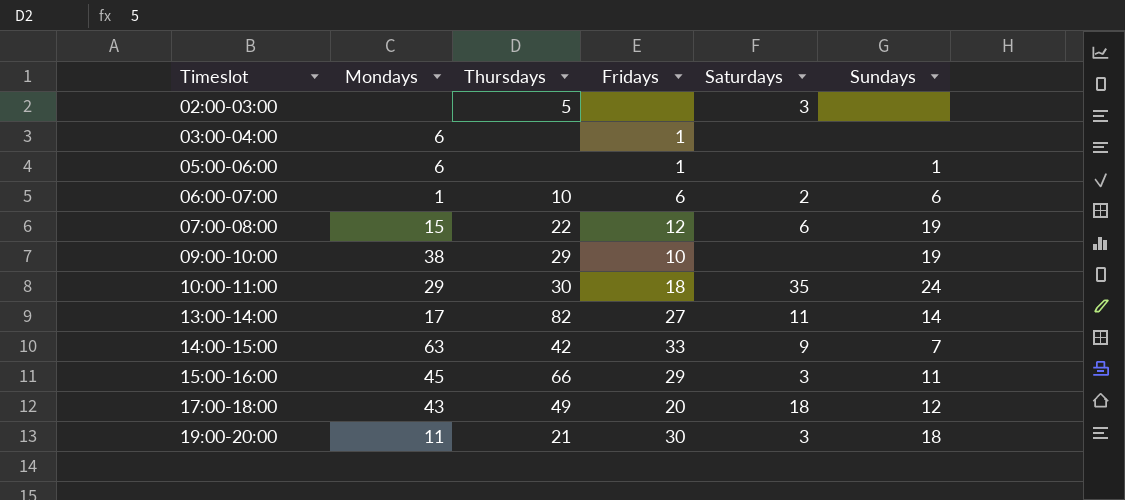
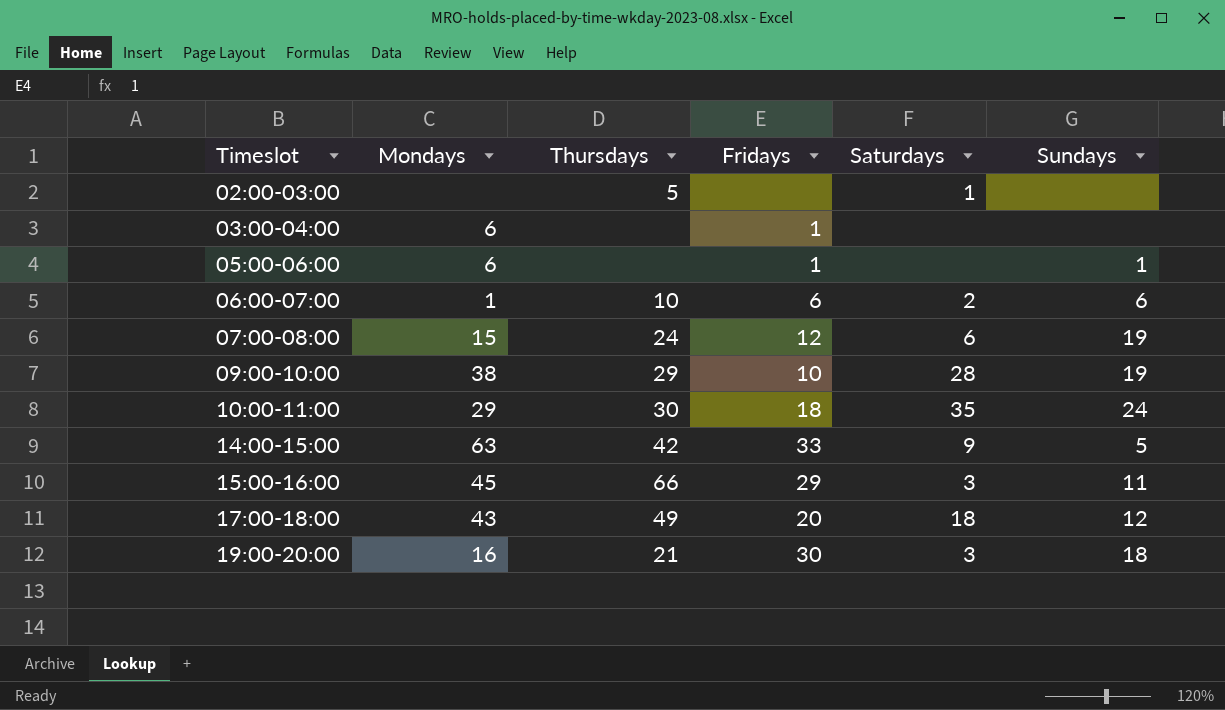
row 13:00-14:00: 17 | 82 | 27 | 11 | 14 -> none
02:00-03:00 | Saturdays: 3 -> 1
07:00-08:00 | Thursdays: 22 -> 24
09:00-10:00 | Saturdays: none -> 28
14:00-15:00 | Sundays: 7 -> 5
19:00-20:00 | Mondays: 11 -> 16

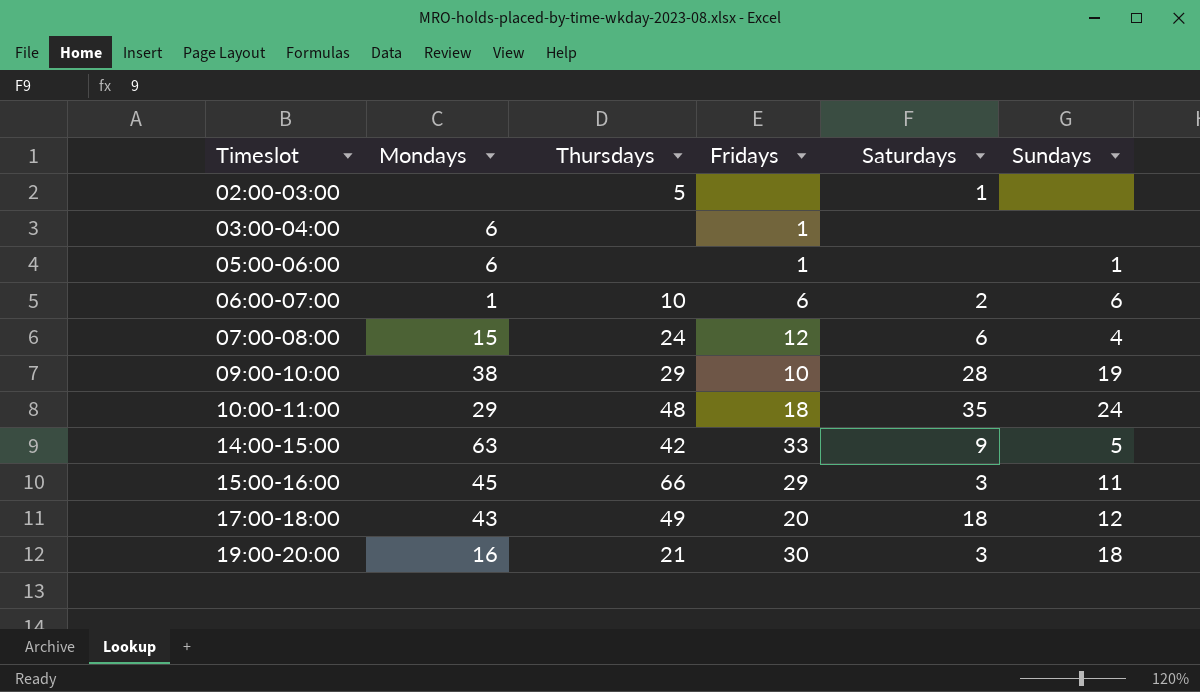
07:00-08:00 | Sundays: 19 -> 4
10:00-11:00 | Thursdays: 30 -> 48

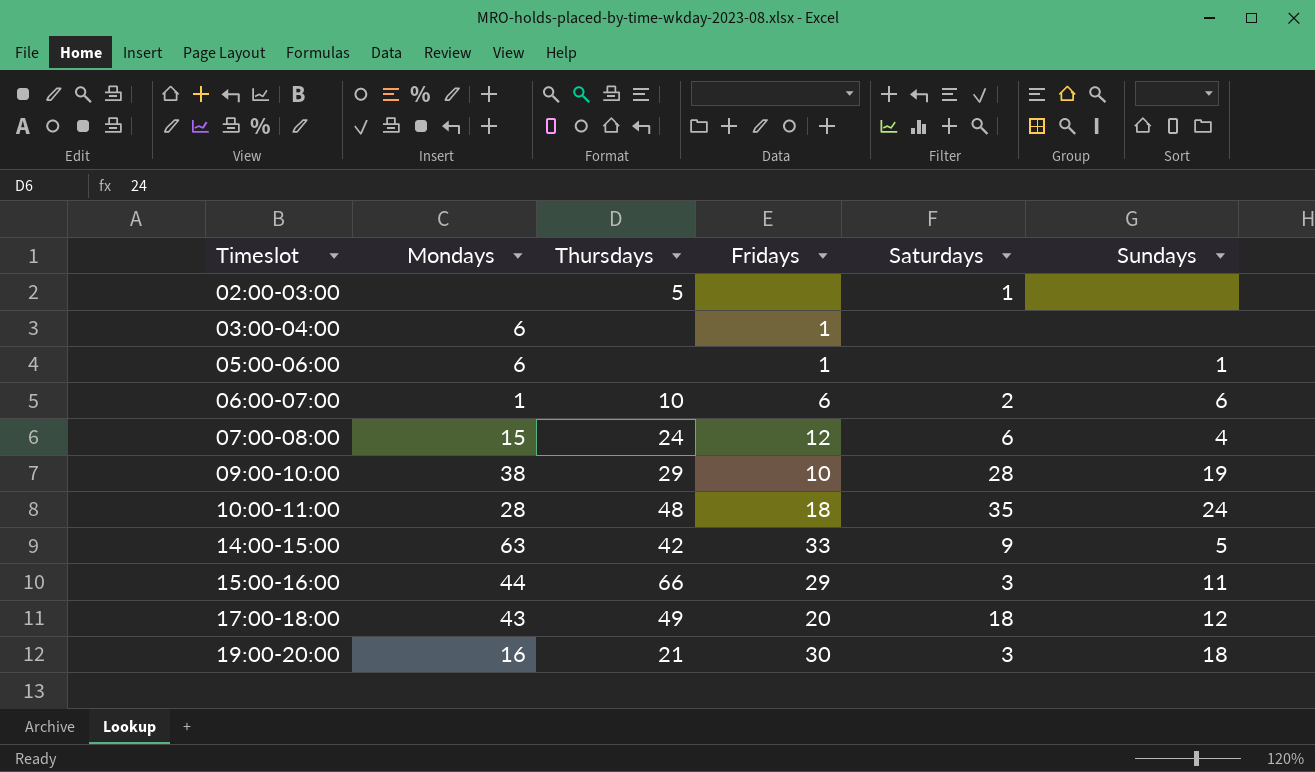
10:00-11:00 | Mondays: 29 -> 28
15:00-16:00 | Mondays: 45 -> 44

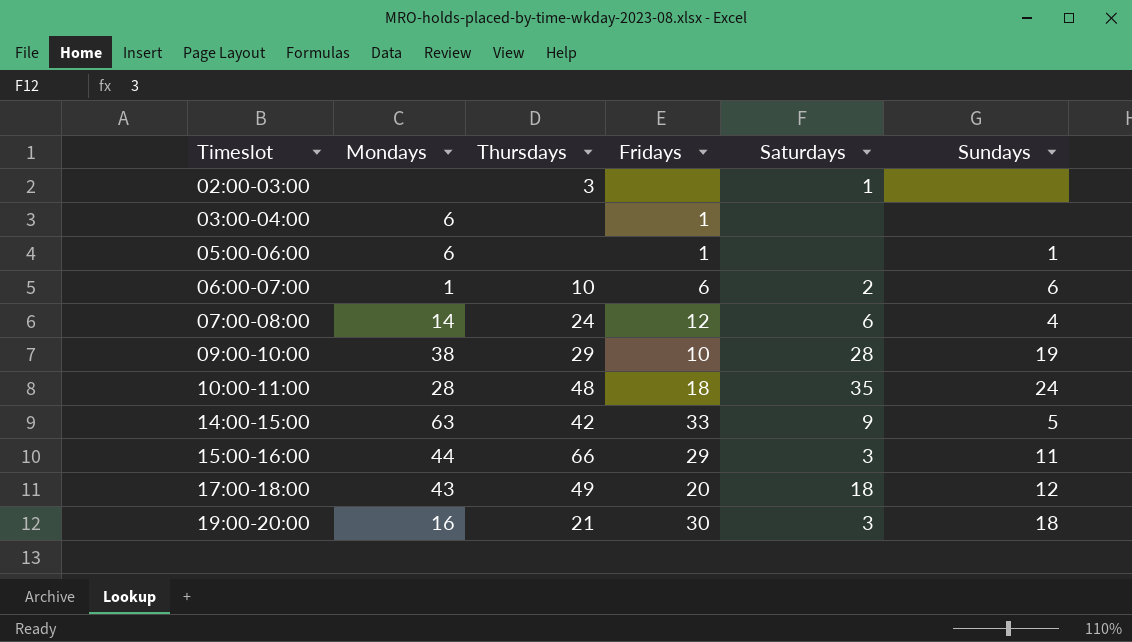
02:00-03:00 | Thursdays: 5 -> 3
07:00-08:00 | Mondays: 15 -> 14

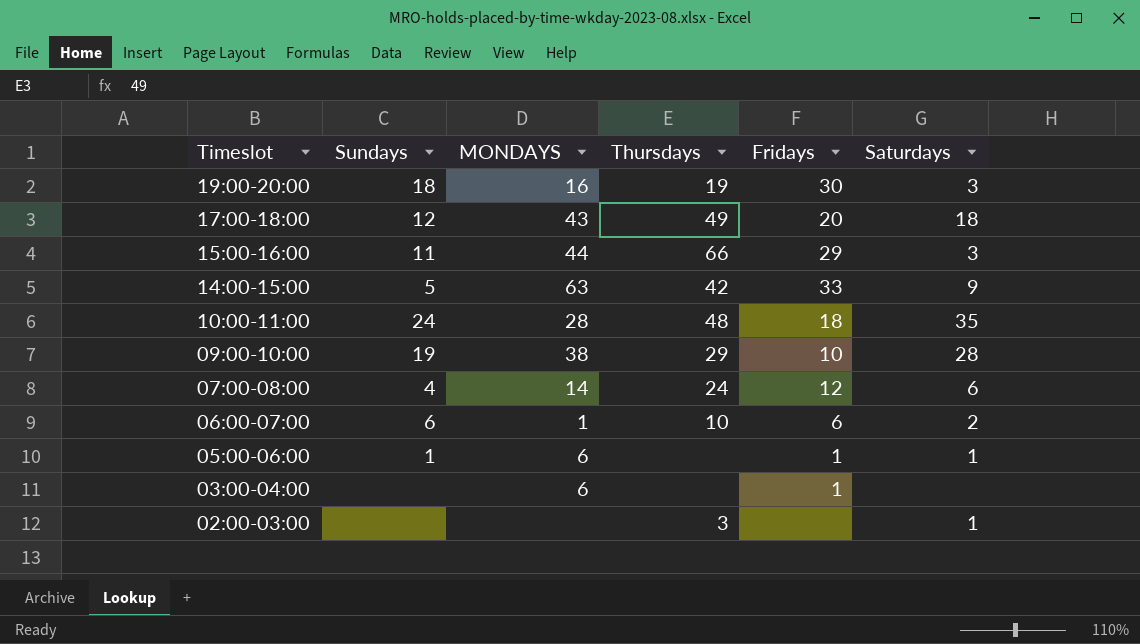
row order: Timeslot ascending -> Timeslot descending
column Sundays | position: 6 -> 2
column name: Mondays -> MONDAYS
19:00-20:00 | Thursdays: 21 -> 19
05:00-06:00 | Saturdays: none -> 1

